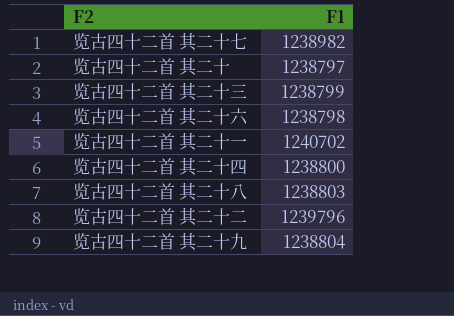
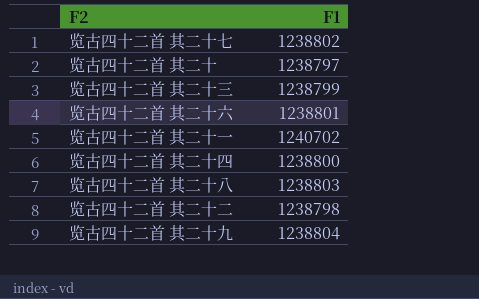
览古四十二首 其二十七 | F1: 1238982 -> 1238802
览古四十二首 其二十六 | F1: 1238798 -> 1238801
览古四十二首 其二十二 | F1: 1239796 -> 1238798

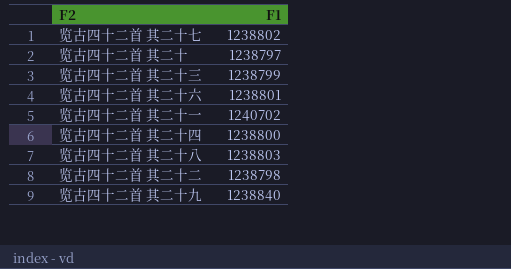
览古四十二首 其二十九 | F1: 1238804 -> 1238840

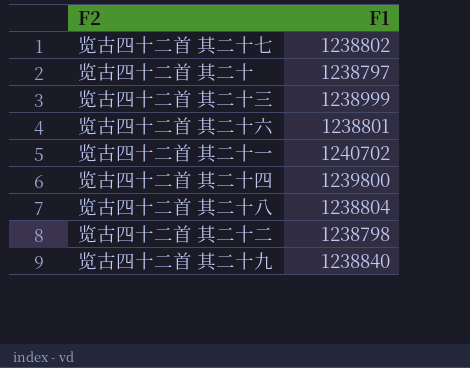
览古四十二首 其二十三 | F1: 1238799 -> 1238999
览古四十二首 其二十四 | F1: 1238800 -> 1239800
览古四十二首 其二十八 | F1: 1238803 -> 1238804

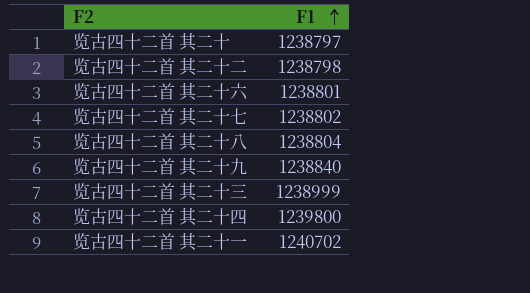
row order: none -> F1 ascending

